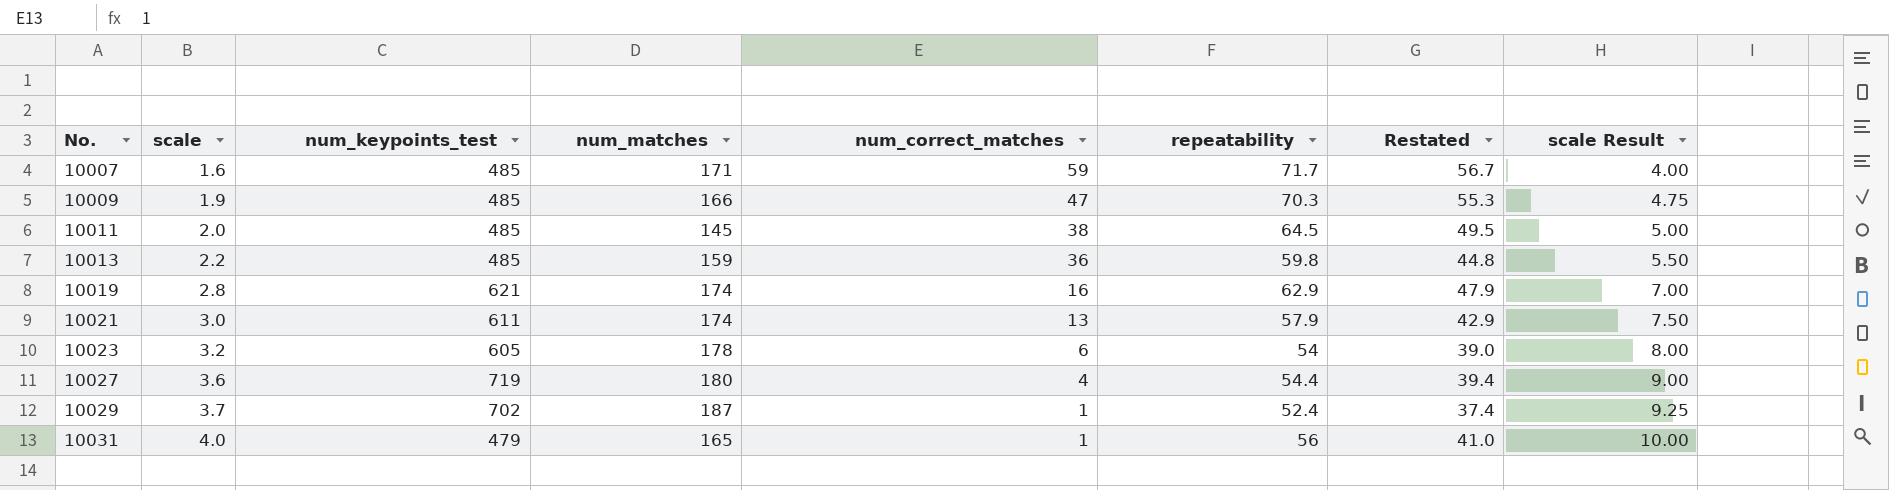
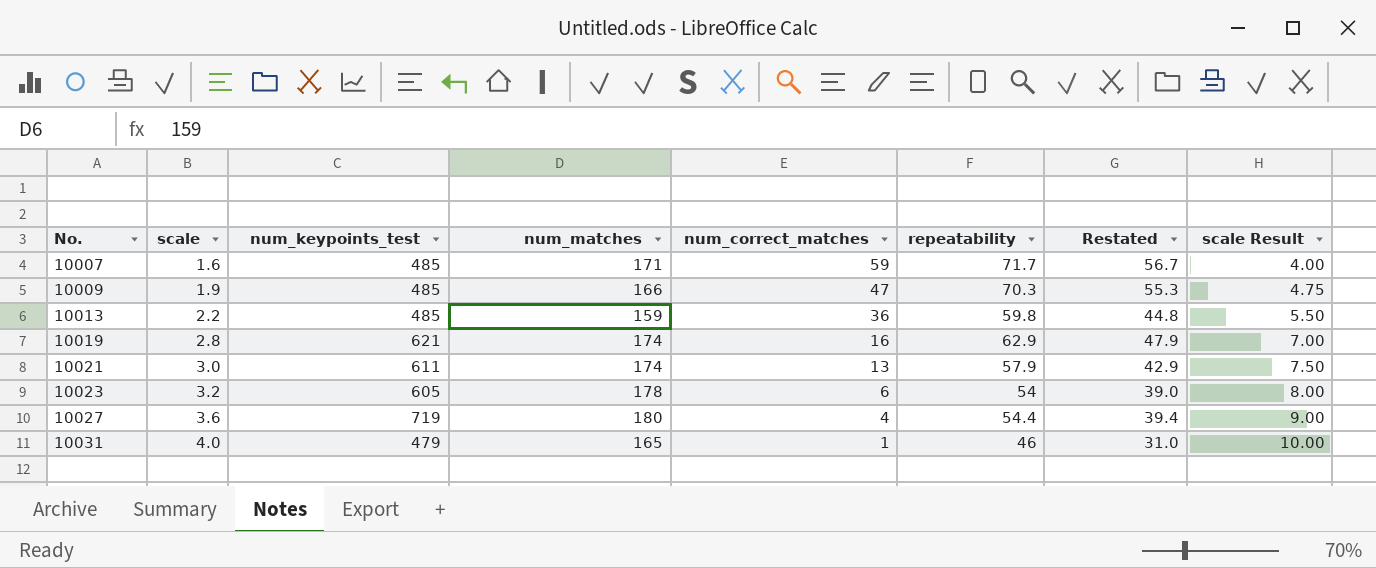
row 10011: 2.0 | 485 | 145 | 38 | 64.5 | 49.5 | 5.00 -> none
row 10029: 3.7 | 702 | 187 | 1 | 52.4 | 37.4 | 9.25 -> none
10031 | repeatability: 56 -> 46
10031 | Restated: 41.0 -> 31.0

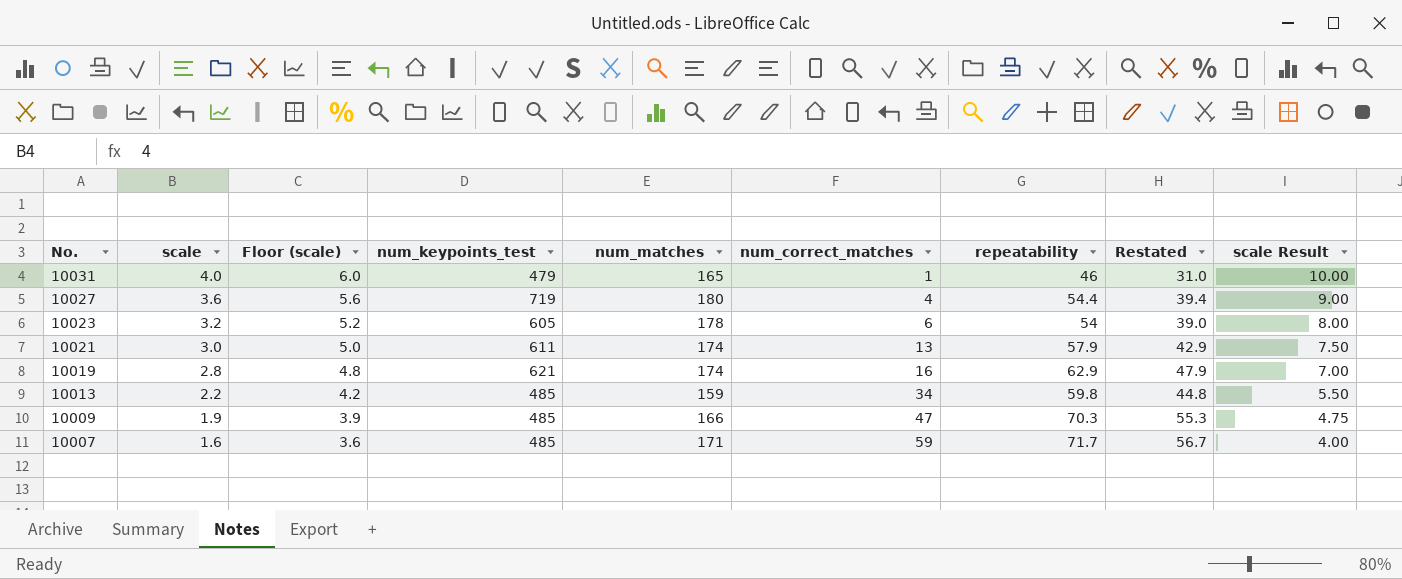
row order: No. ascending -> No. descending
column Floor (scale) | formula: none -> [scale] + 2
10013 | num_correct_matches: 36 -> 34

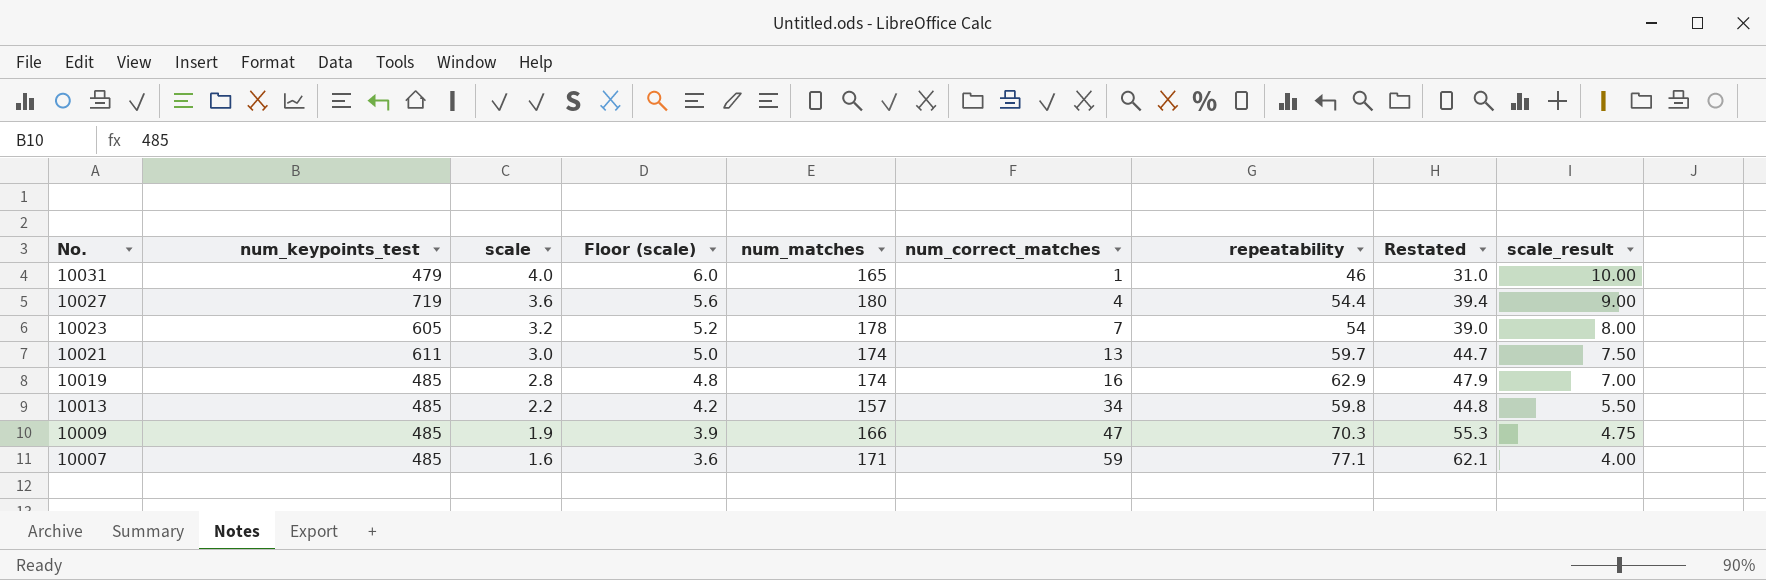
column num_keypoints_test | position: 4 -> 2
column name: scale Result -> scale_result
10023 | num_correct_matches: 6 -> 7
10021 | repeatability: 57.9 -> 59.7
10021 | Restated: 42.9 -> 44.7
10019 | num_keypoints_test: 621 -> 485
10013 | num_matches: 159 -> 157
10007 | repeatability: 71.7 -> 77.1
10007 | Restated: 56.7 -> 62.1

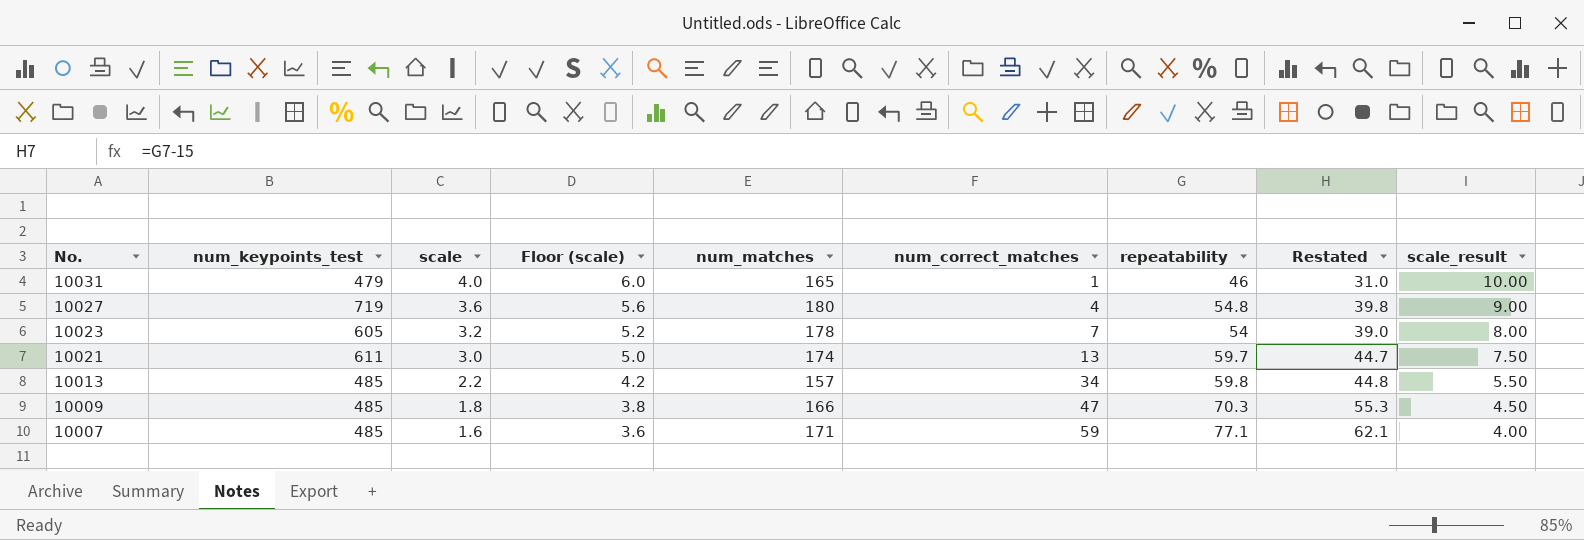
row 10019: 485 | 2.8 | 4.8 | 174 | 16 | 62.9 | 47.9 | 7.00 -> none
10027 | repeatability: 54.4 -> 54.8
10027 | Restated: 39.4 -> 39.8
10009 | scale: 1.9 -> 1.8
10009 | Floor (scale): 3.9 -> 3.8
10009 | scale_result: 4.75 -> 4.50

